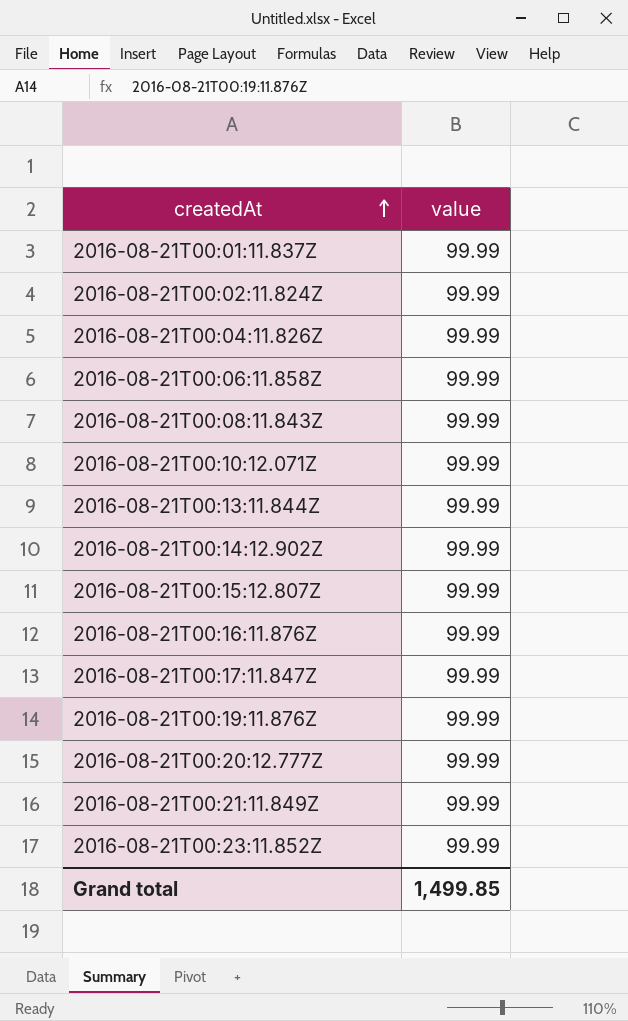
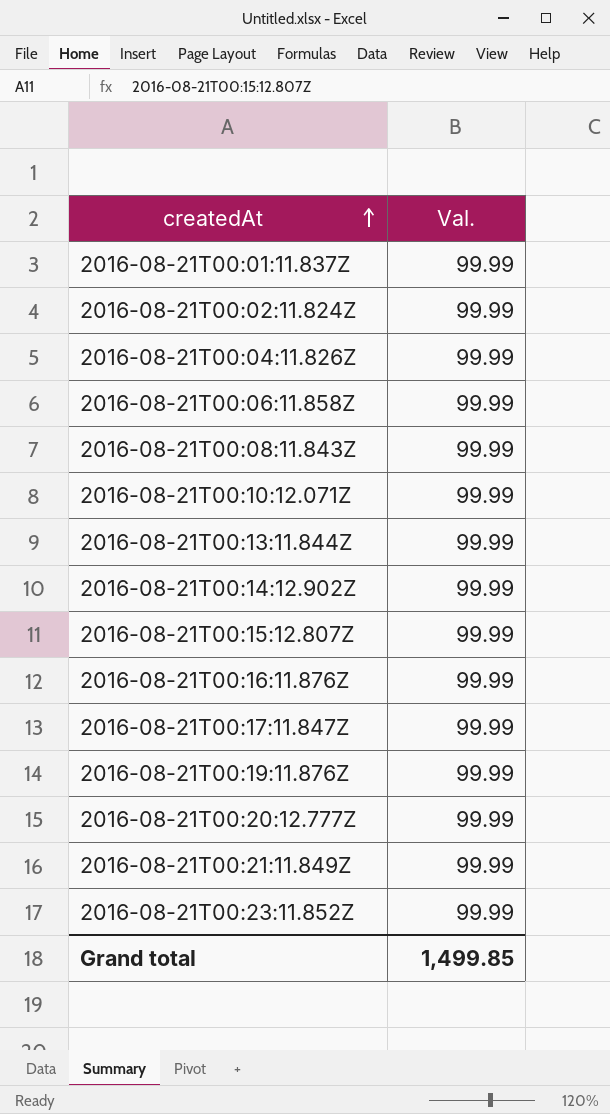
column name: value -> Val.

